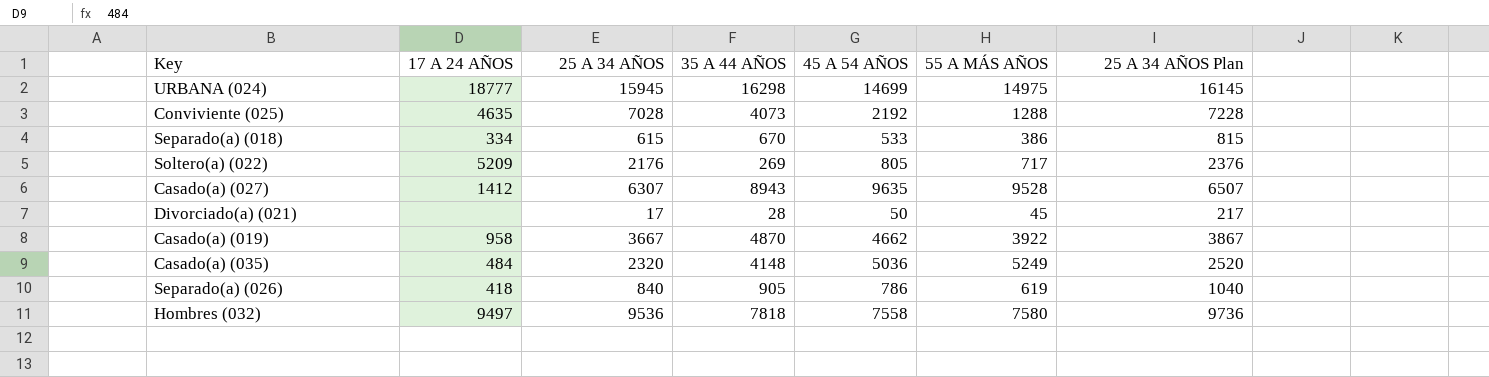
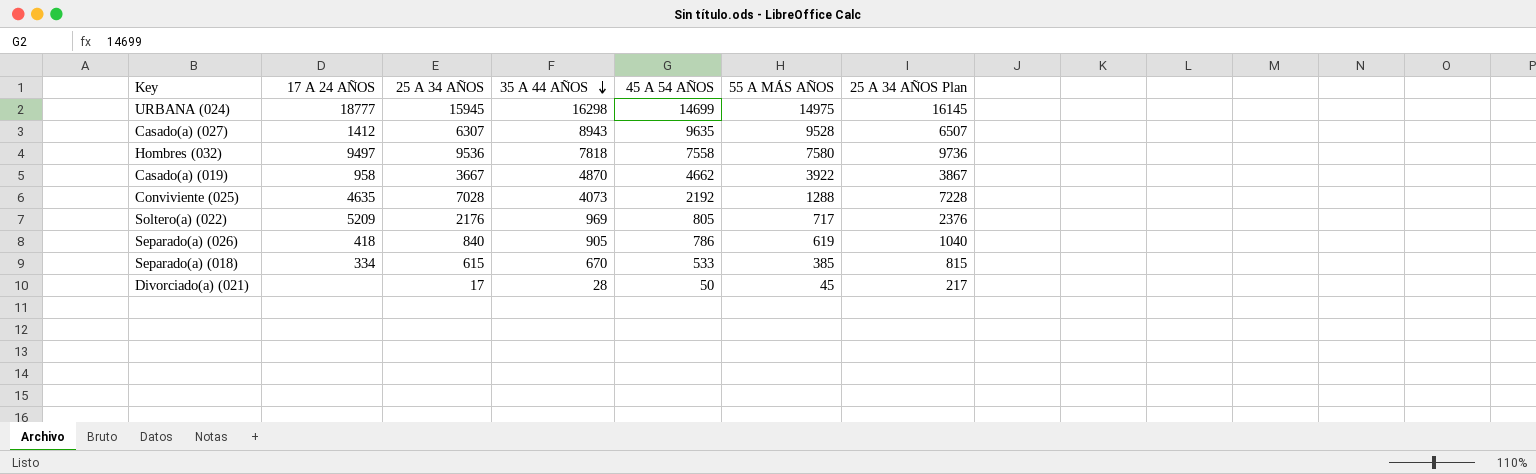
row order: none -> 35 A 44 AÑOS descending
row Casado(a) (035): 484 | 2320 | 4148 | 5036 | 5249 | 2520 -> none
Soltero(a) (022) | 35 A 44 AÑOS: 269 -> 969
Separado(a) (018) | 55 A MÁS AÑOS: 386 -> 385

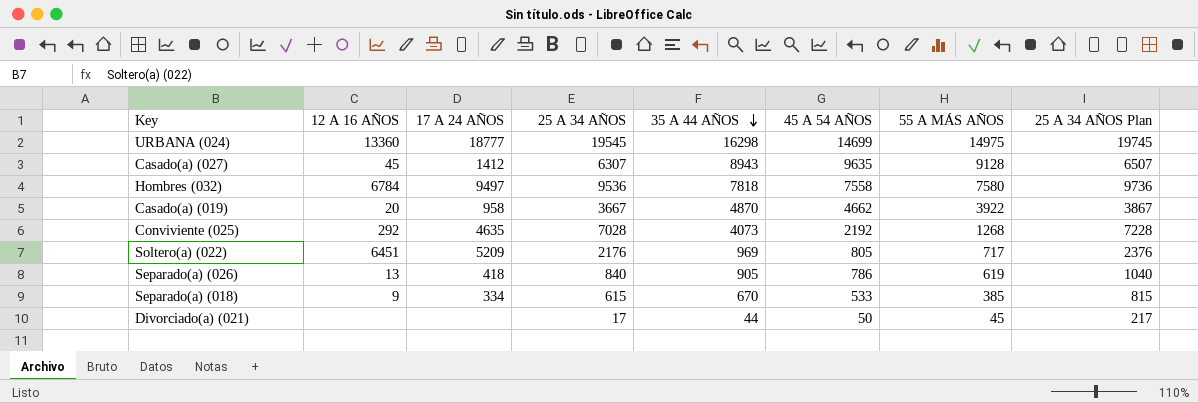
column 12 A 16 AÑOS | position: none -> 2
URBANA (024) | 25 A 34 AÑOS: 15945 -> 19545
URBANA (024) | 25 A 34 AÑOS Plan: 16145 -> 19745
Casado(a) (027) | 55 A MÁS AÑOS: 9528 -> 9128
Conviviente (025) | 55 A MÁS AÑOS: 1288 -> 1268
Divorciado(a) (021) | 35 A 44 AÑOS: 28 -> 44

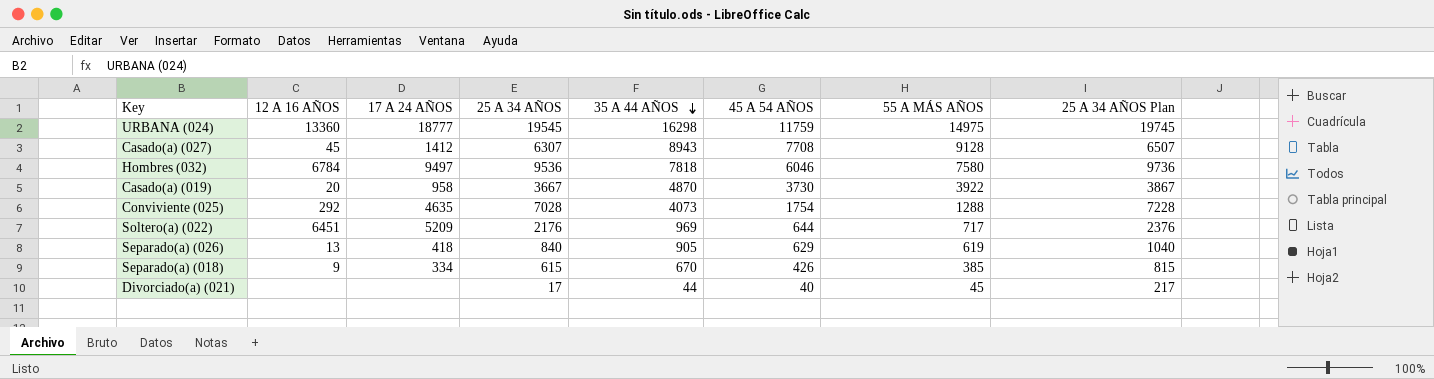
URBANA (024) | 45 A 54 AÑOS: 14699 -> 11759
Casado(a) (027) | 45 A 54 AÑOS: 9635 -> 7708
Hombres (032) | 45 A 54 AÑOS: 7558 -> 6046
Casado(a) (019) | 45 A 54 AÑOS: 4662 -> 3730
Conviviente (025) | 45 A 54 AÑOS: 2192 -> 1754
Conviviente (025) | 55 A MÁS AÑOS: 1268 -> 1288
Soltero(a) (022) | 45 A 54 AÑOS: 805 -> 644
Separado(a) (026) | 45 A 54 AÑOS: 786 -> 629
Separado(a) (018) | 45 A 54 AÑOS: 533 -> 426
Divorciado(a) (021) | 45 A 54 AÑOS: 50 -> 40

